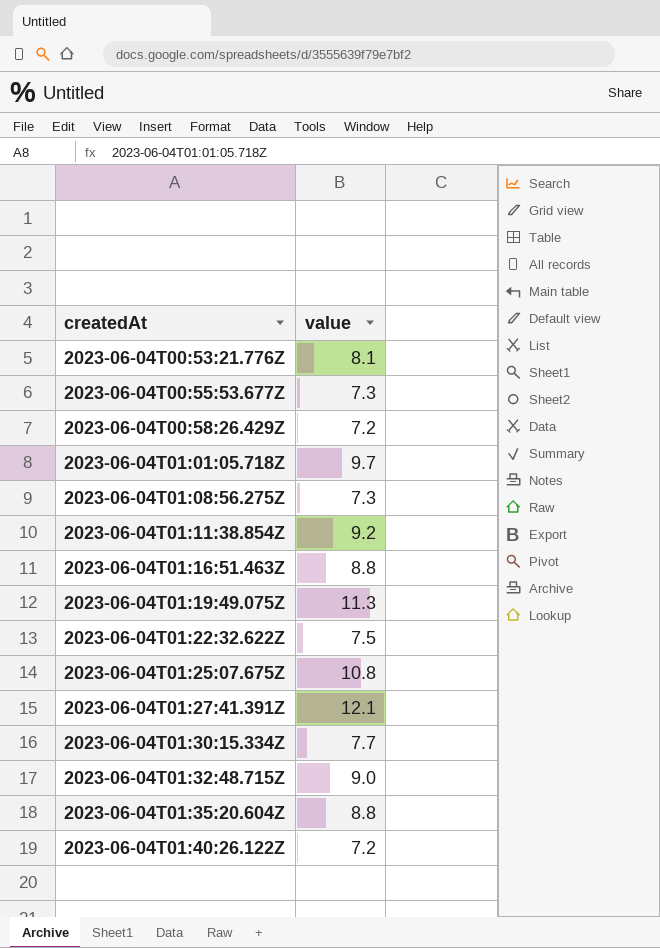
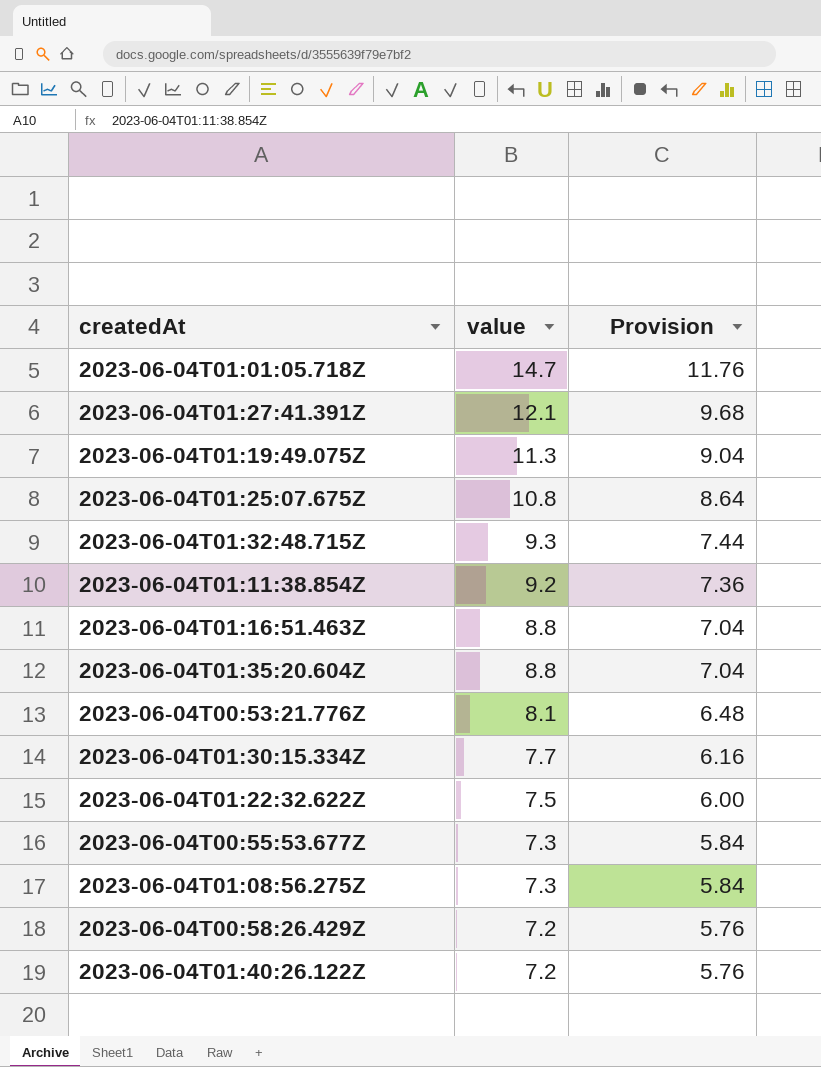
row order: createdAt ascending -> value descending
column Provision | formula: none -> [value] * 0.8
2023-06-04T01:01:05.718Z | value: 9.7 -> 14.7
2023-06-04T01:32:48.715Z | value: 9.0 -> 9.3

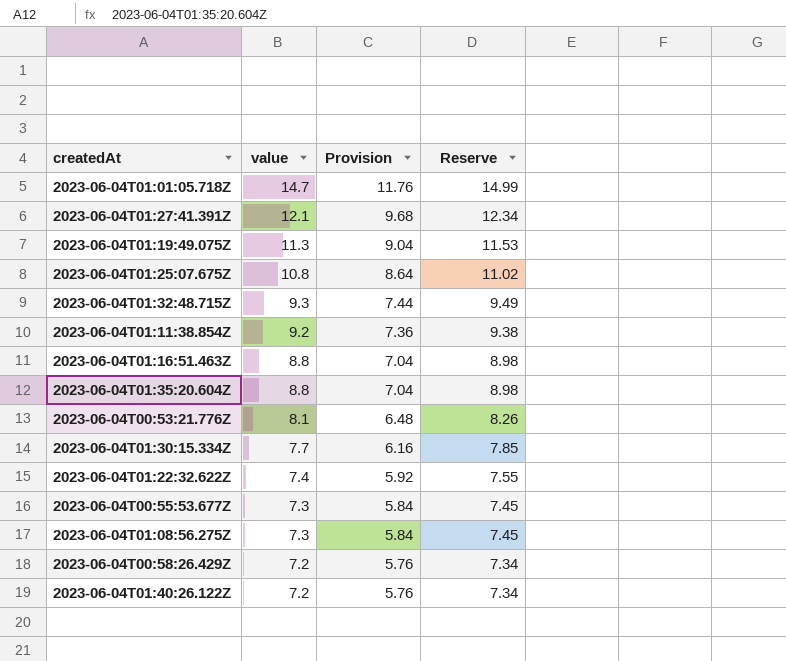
column Reserve | formula: none -> [value] * 1.02
2023-06-04T01:22:32.622Z | value: 7.5 -> 7.4
2023-06-04T01:22:32.622Z | Provision: 6.00 -> 5.92

